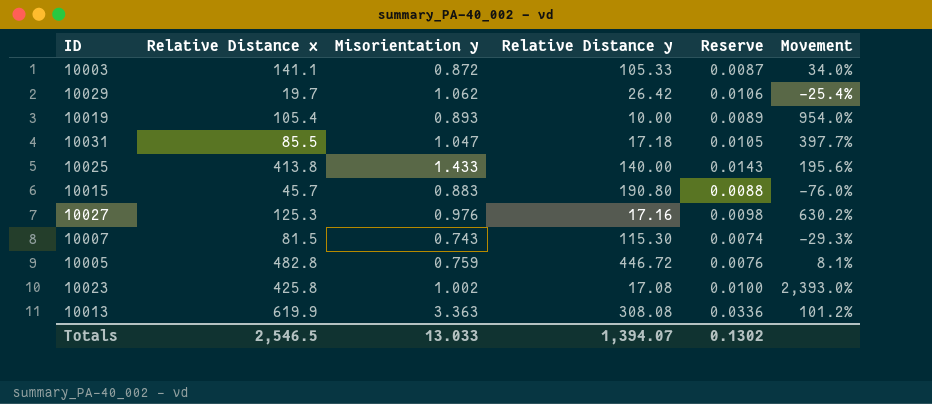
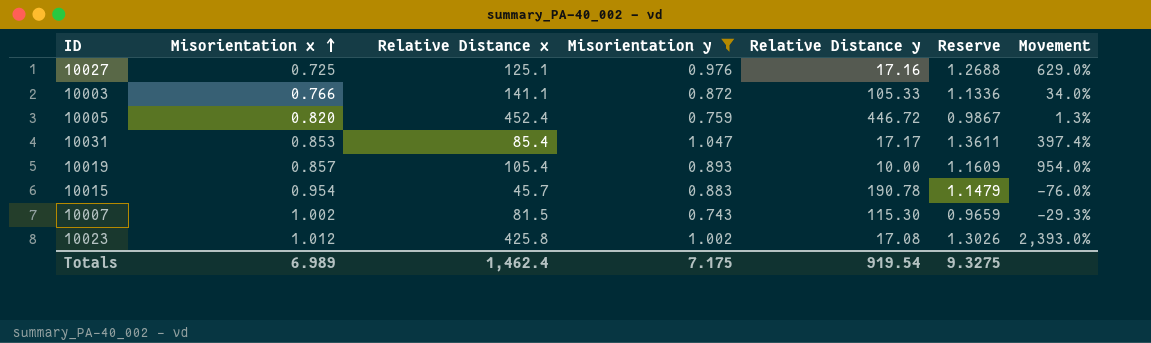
filter: none -> Misorientation y <= 1.047
row order: none -> Misorientation x ascending
column Misorientation x | position: none -> 2
column Reserve | formula: [Misorientation y] * 0.01 -> [Misorientation y] * 1.3
10027 | Relative Distance x: 125.3 -> 125.1
10027 | Movement: 630.2% -> 629.0%
10005 | Relative Distance x: 482.8 -> 452.4
10005 | Movement: 8.1% -> 1.3%
10031 | Relative Distance x: 85.5 -> 85.4
10031 | Relative Distance y: 17.18 -> 17.17
10031 | Movement: 397.7% -> 397.4%
10015 | Relative Distance y: 190.80 -> 190.78
Totals | Relative Distance x: 2,546.5 -> 1,462.4
Totals | Misorientation y: 13.033 -> 7.175
Totals | Relative Distance y: 1,394.07 -> 919.54
Totals | Reserve: 0.1302 -> 9.3275

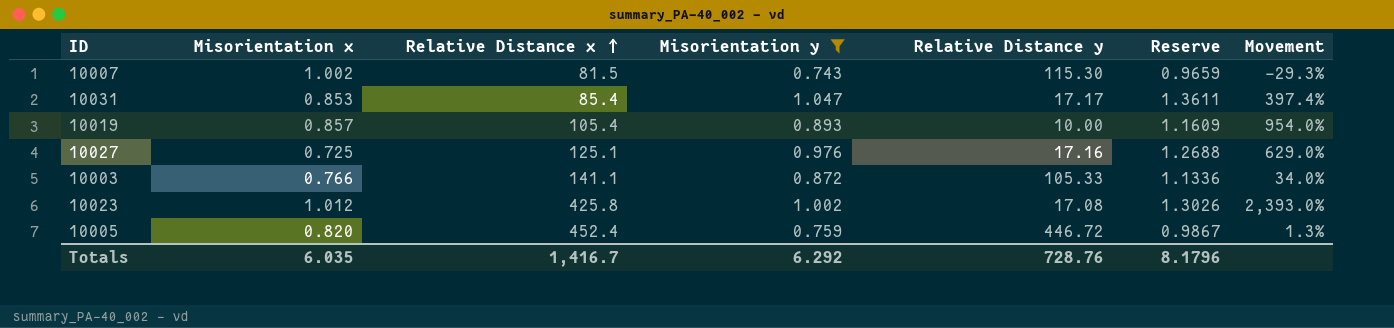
row order: Misorientation x ascending -> Relative Distance x ascending
row 10015: 0.954 | 45.7 | 0.883 | 190.78 | 1.1479 | -76.0% -> none
Totals | Misorientation x: 6.989 -> 6.035
Totals | Relative Distance x: 1,462.4 -> 1,416.7
Totals | Misorientation y: 7.175 -> 6.292
Totals | Relative Distance y: 919.54 -> 728.76
Totals | Reserve: 9.3275 -> 8.1796

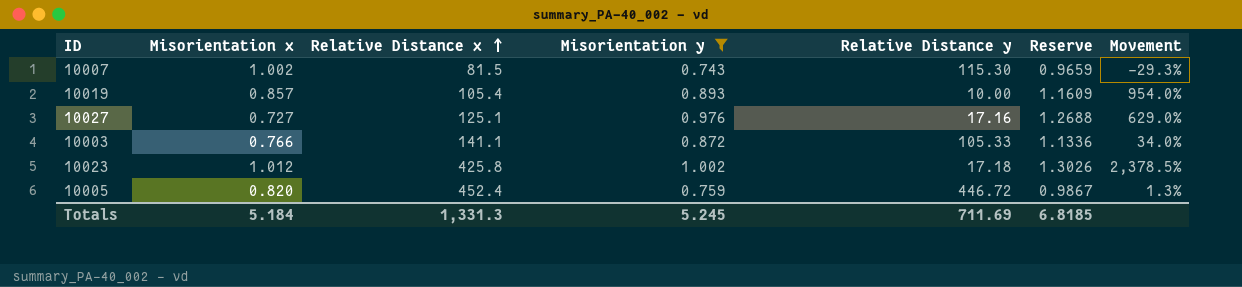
row 10031: 0.853 | 85.4 | 1.047 | 17.17 | 1.3611 | 397.4% -> none
10027 | Misorientation x: 0.725 -> 0.727
10023 | Relative Distance y: 17.08 -> 17.18
10023 | Movement: 2,393.0% -> 2,378.5%
Totals | Misorientation x: 6.035 -> 5.184
Totals | Relative Distance x: 1,416.7 -> 1,331.3
Totals | Misorientation y: 6.292 -> 5.245
Totals | Relative Distance y: 728.76 -> 711.69
Totals | Reserve: 8.1796 -> 6.8185

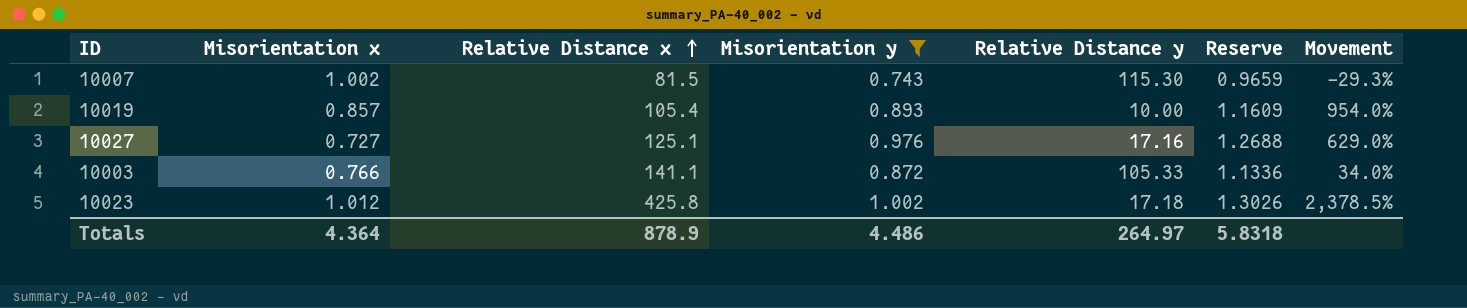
row 10005: 0.820 | 452.4 | 0.759 | 446.72 | 0.9867 | 1.3% -> none
Totals | Misorientation x: 5.184 -> 4.364
Totals | Relative Distance x: 1,331.3 -> 878.9
Totals | Misorientation y: 5.245 -> 4.486
Totals | Relative Distance y: 711.69 -> 264.97
Totals | Reserve: 6.8185 -> 5.8318

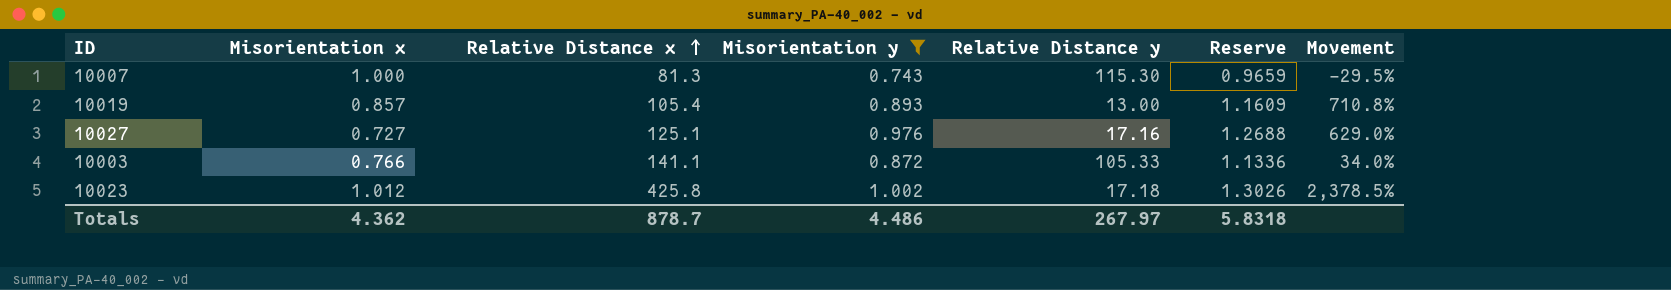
10007 | Misorientation x: 1.002 -> 1.000
10007 | Relative Distance x: 81.5 -> 81.3
10007 | Movement: -29.3% -> -29.5%
10019 | Relative Distance y: 10.00 -> 13.00
10019 | Movement: 954.0% -> 710.8%
Totals | Misorientation x: 4.364 -> 4.362
Totals | Relative Distance x: 878.9 -> 878.7
Totals | Relative Distance y: 264.97 -> 267.97

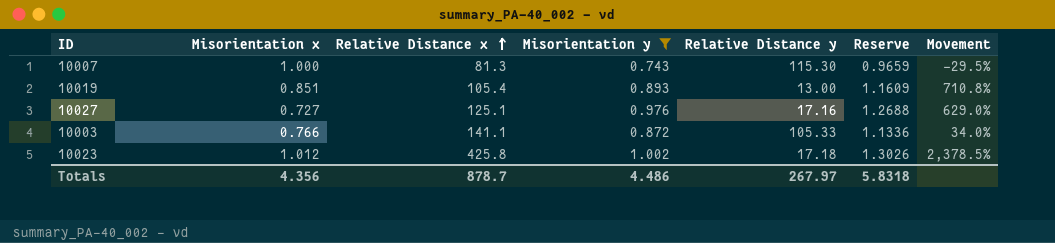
10019 | Misorientation x: 0.857 -> 0.851
Totals | Misorientation x: 4.362 -> 4.356

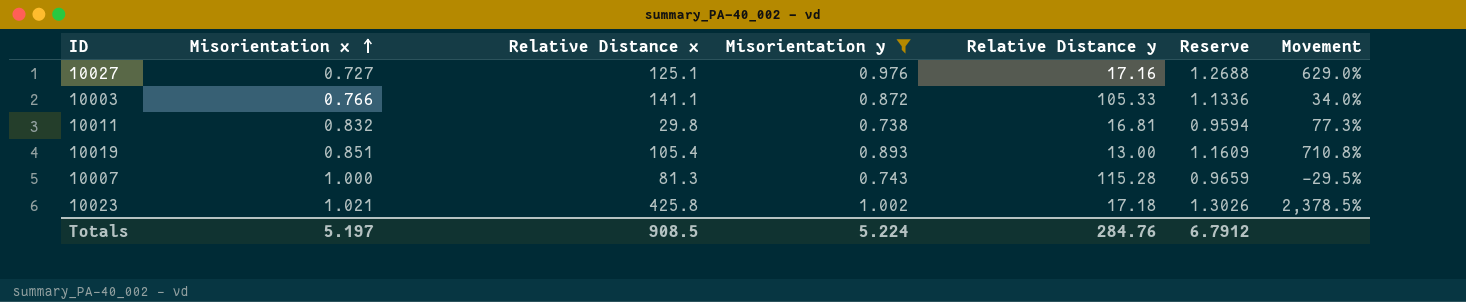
row order: Relative Distance x ascending -> Misorientation x ascending
row 10011: none -> 0.832 | 29.8 | 0.738 | 16.81 | 0.9594 | 77.3%
10007 | Relative Distance y: 115.30 -> 115.28
10023 | Misorientation x: 1.012 -> 1.021
Totals | Misorientation x: 4.356 -> 5.197
Totals | Relative Distance x: 878.7 -> 908.5
Totals | Misorientation y: 4.486 -> 5.224
Totals | Relative Distance y: 267.97 -> 284.76
Totals | Reserve: 5.8318 -> 6.7912

